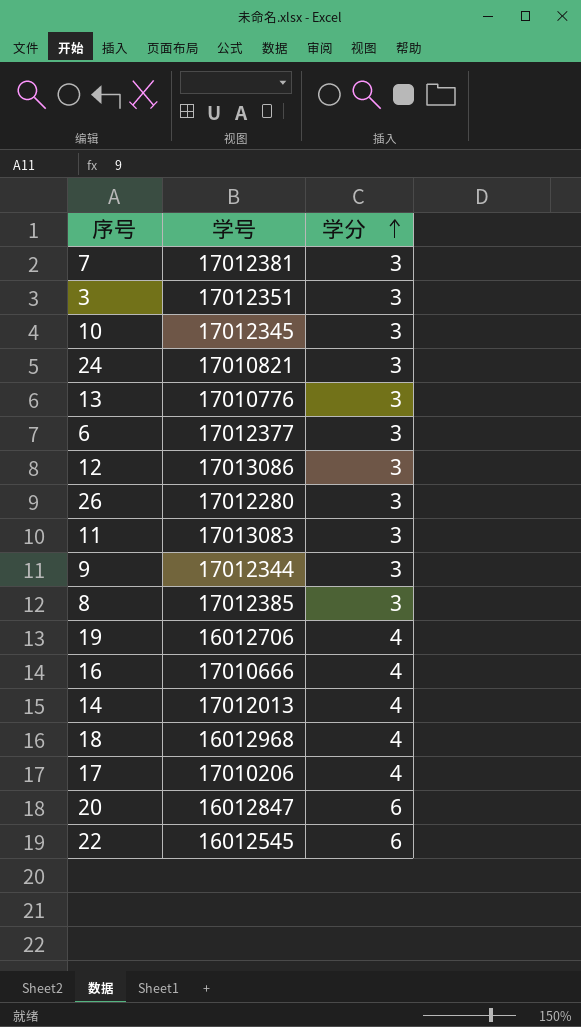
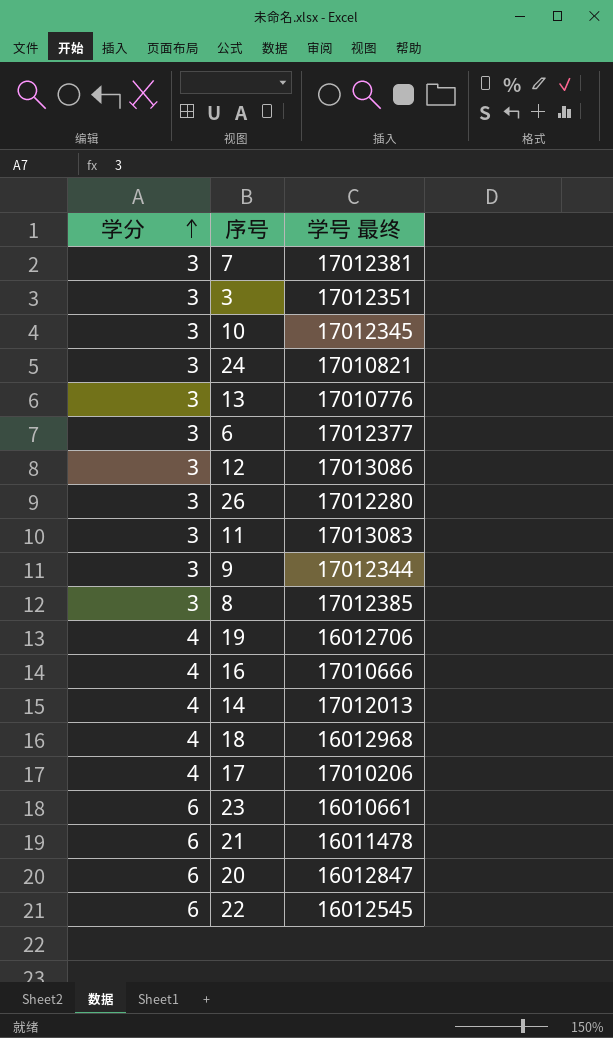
column 学分 | position: 3 -> 1
column name: 学号 -> 学号 最终
row 23: none -> 6 | 16010661
row 21: none -> 6 | 16011478

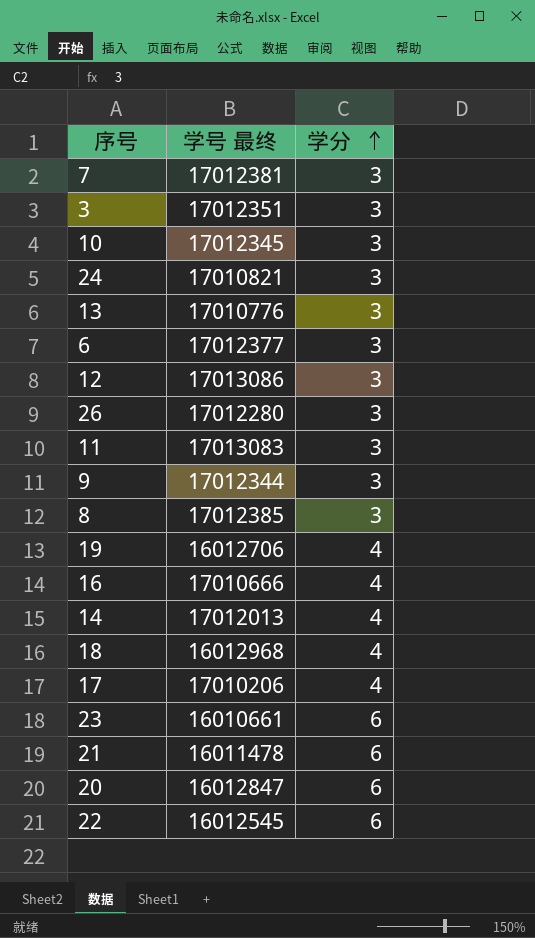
column 学分 | position: 1 -> 3

